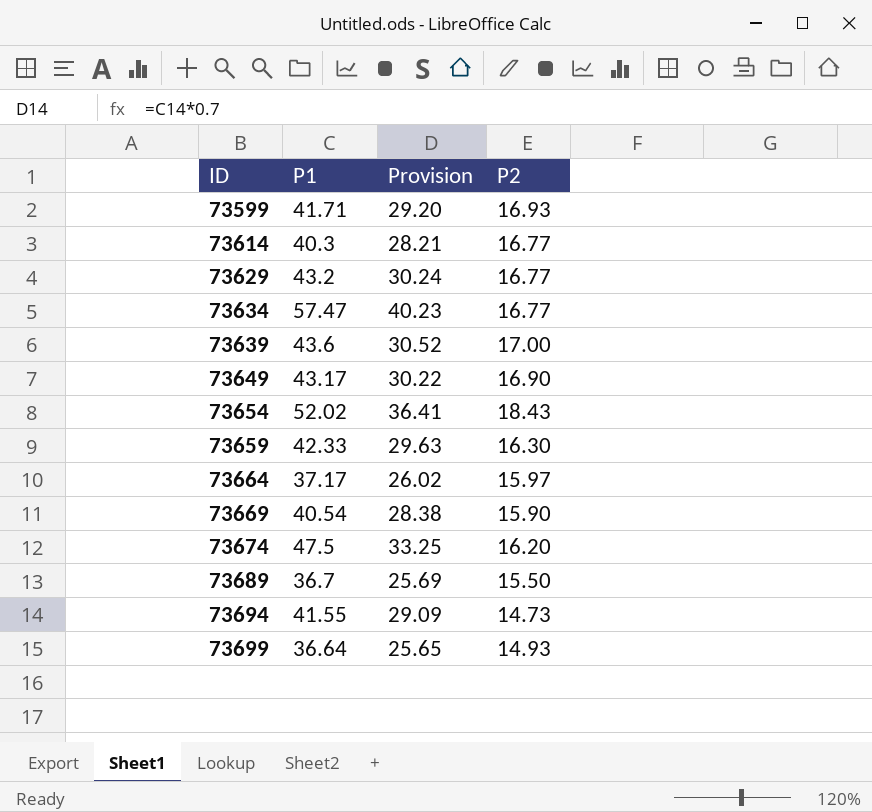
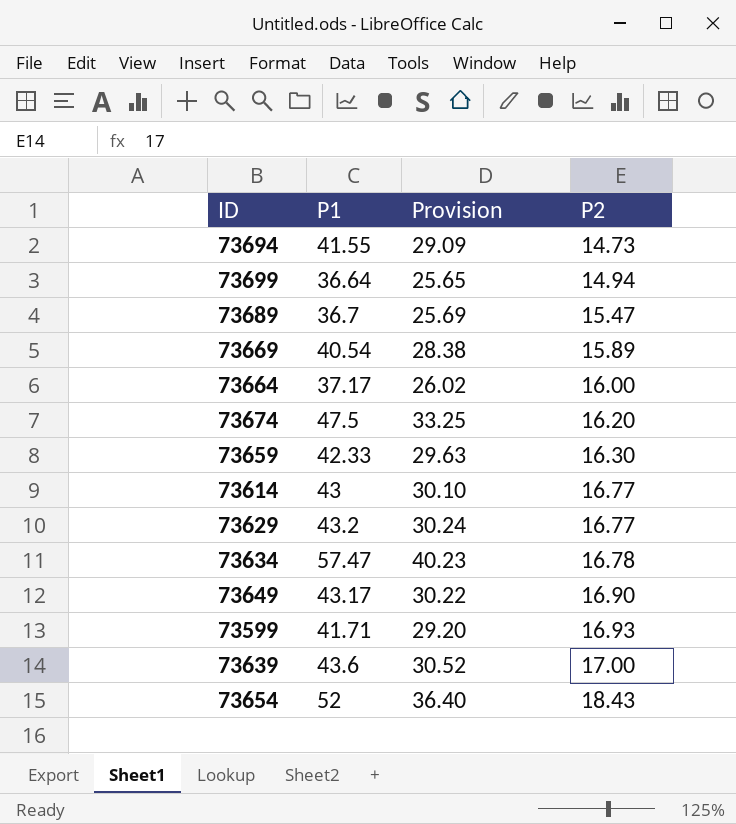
row order: ID ascending -> P2 ascending
73699 | P2: 14.93 -> 14.94
73689 | P2: 15.50 -> 15.47
73669 | P2: 15.90 -> 15.89
73664 | P2: 15.97 -> 16.00
73614 | P1: 40.3 -> 43
73614 | Provision: 28.21 -> 30.10
73634 | P2: 16.77 -> 16.78
73654 | P1: 52.02 -> 52
73654 | Provision: 36.41 -> 36.40

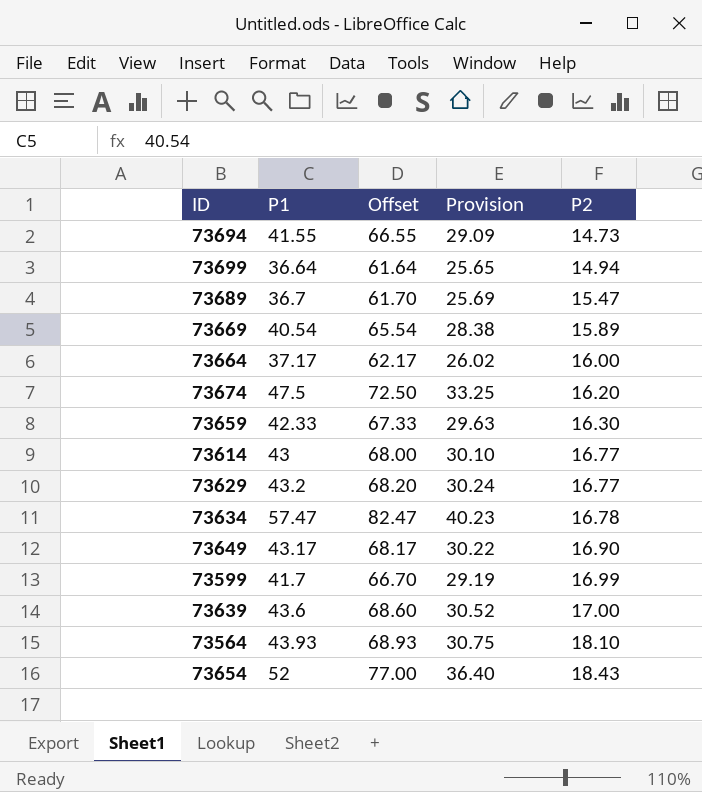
column Offset | formula: none -> [P1] + 25
73599 | P1: 41.71 -> 41.7
73599 | Provision: 29.20 -> 29.19
73599 | P2: 16.93 -> 16.99
row 73564: none -> 43.93 | 68.93 | 30.75 | 18.10

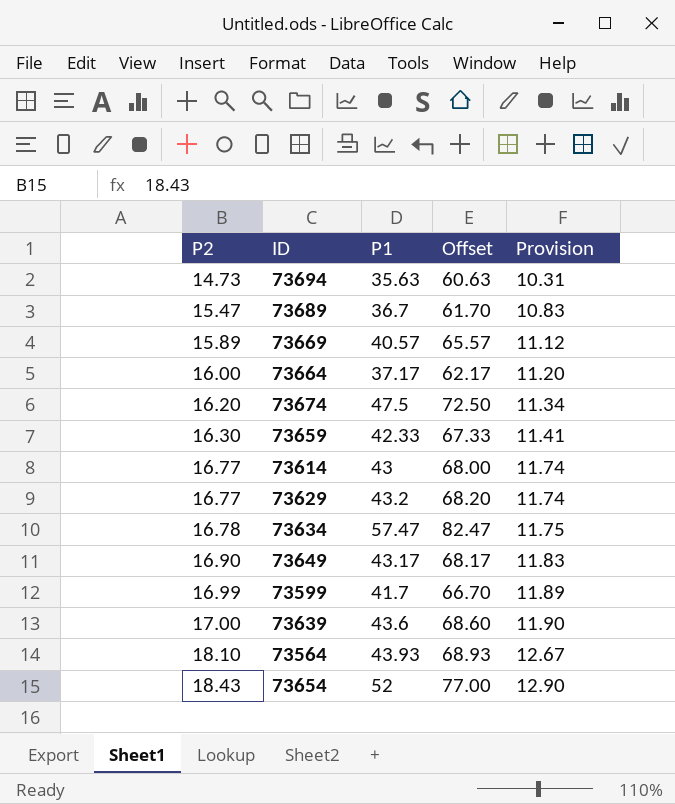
column P2 | position: 5 -> 1
column Provision | formula: [P1] * 0.7 -> [P2] * 0.7
row 73699: 36.64 | 61.64 | 25.65 | 14.94 -> none
73694 | P1: 41.55 -> 35.63
73694 | Offset: 66.55 -> 60.63
73669 | P1: 40.54 -> 40.57
73669 | Offset: 65.54 -> 65.57

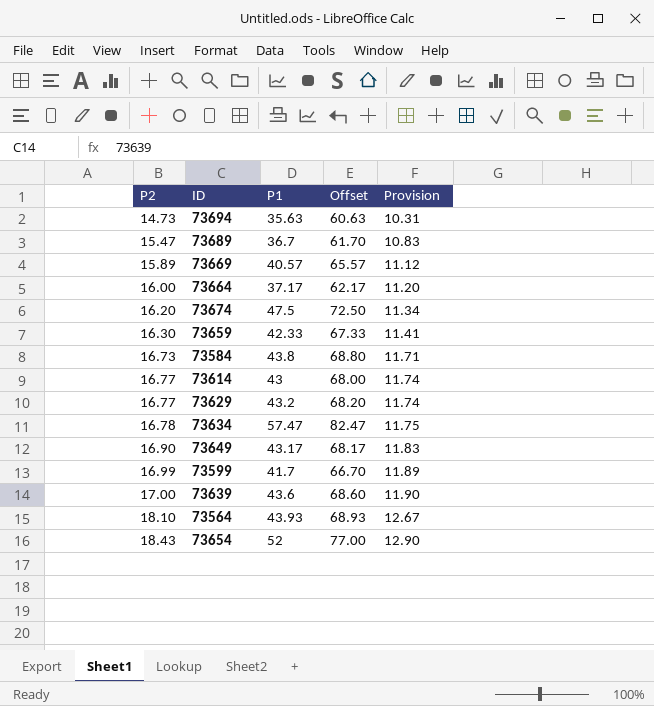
row 73584: none -> 16.73 | 43.8 | 68.80 | 11.71

